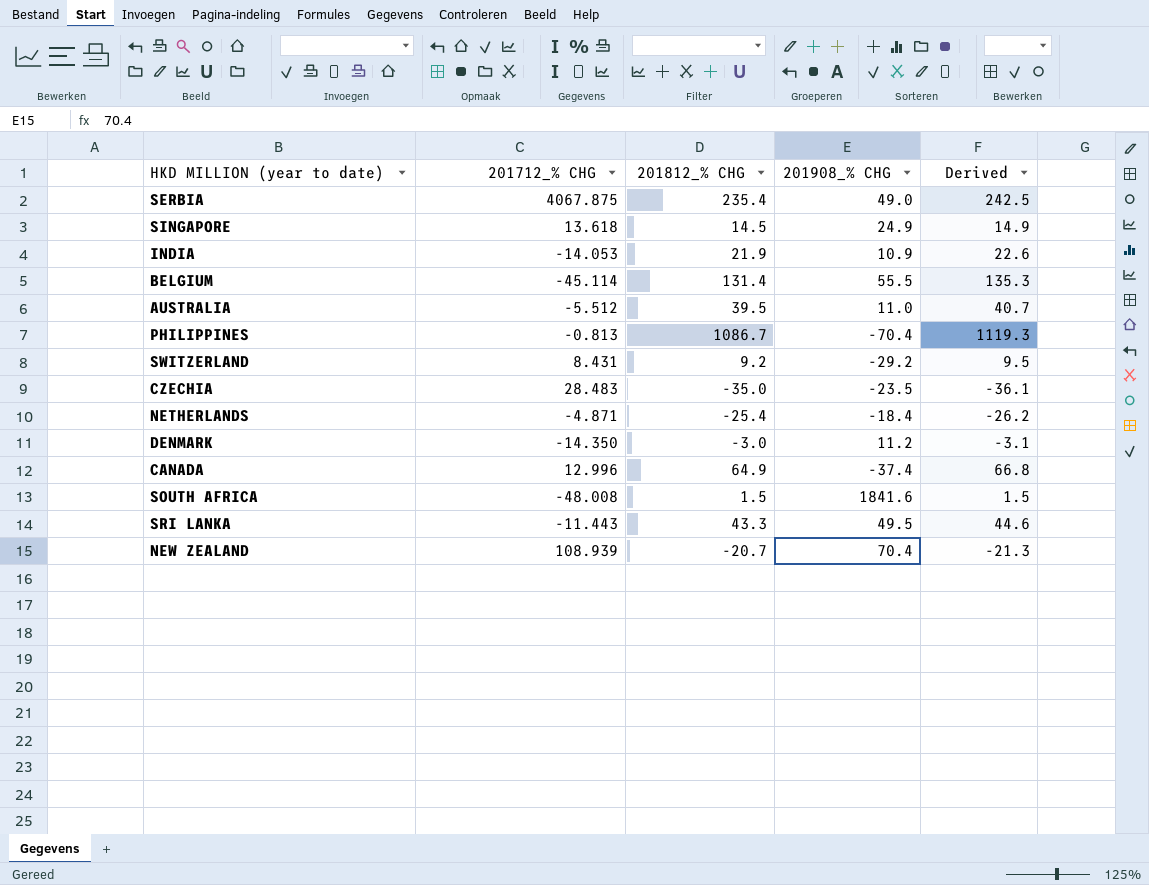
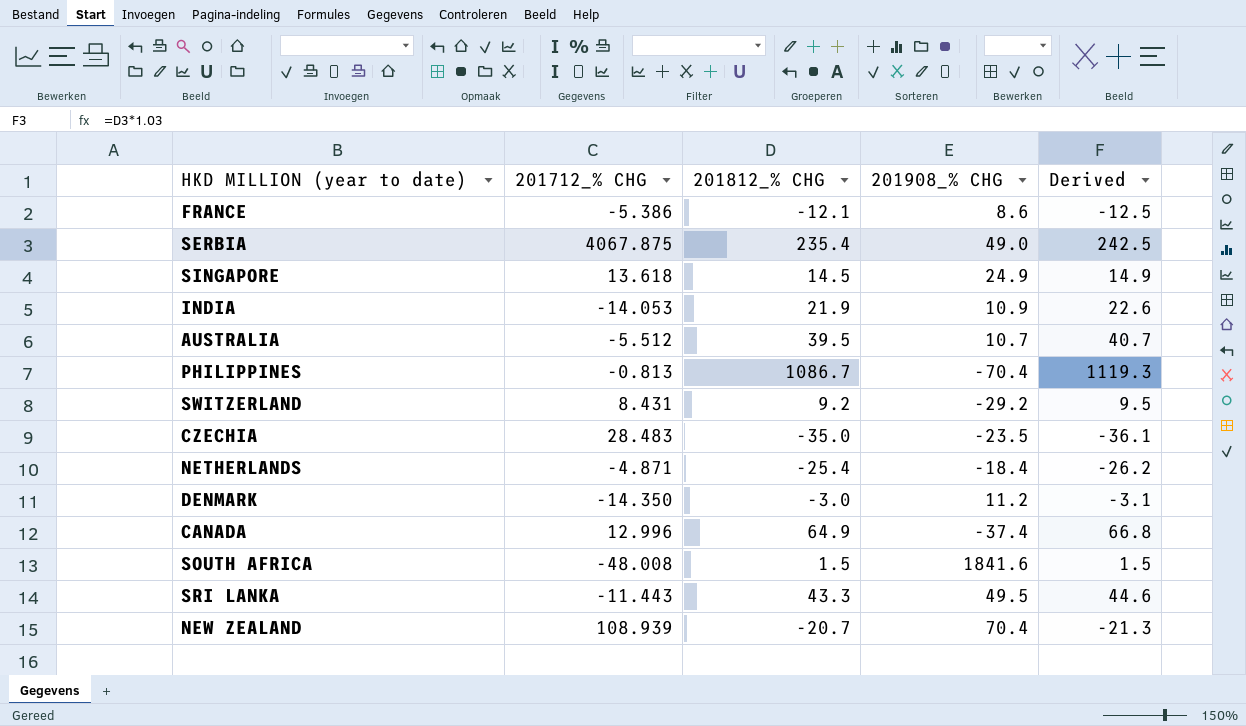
row BELGIUM: -45.114 | 131.4 | 55.5 | 135.3 -> none
row FRANCE: none -> -5.386 | -12.1 | 8.6 | -12.5
AUSTRALIA | 201908_% CHG: 11.0 -> 10.7

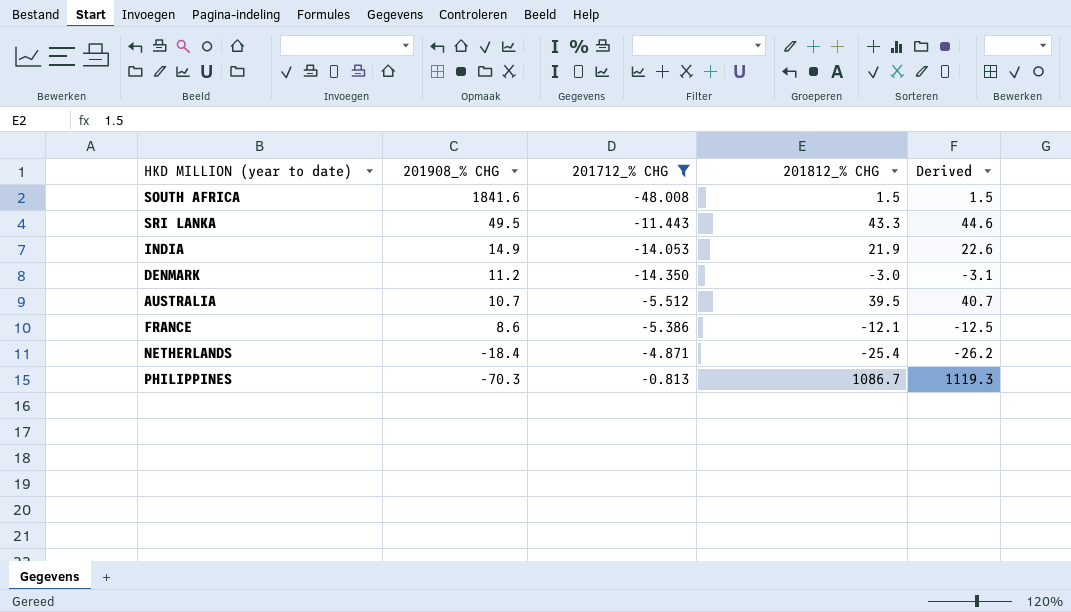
filter: none -> 201712_% CHG <= -0.813
row order: none -> 201908_% CHG descending
column 201908_% CHG | position: 4 -> 2
INDIA | 201908_% CHG: 10.9 -> 14.9
PHILIPPINES | 201908_% CHG: -70.4 -> -70.3

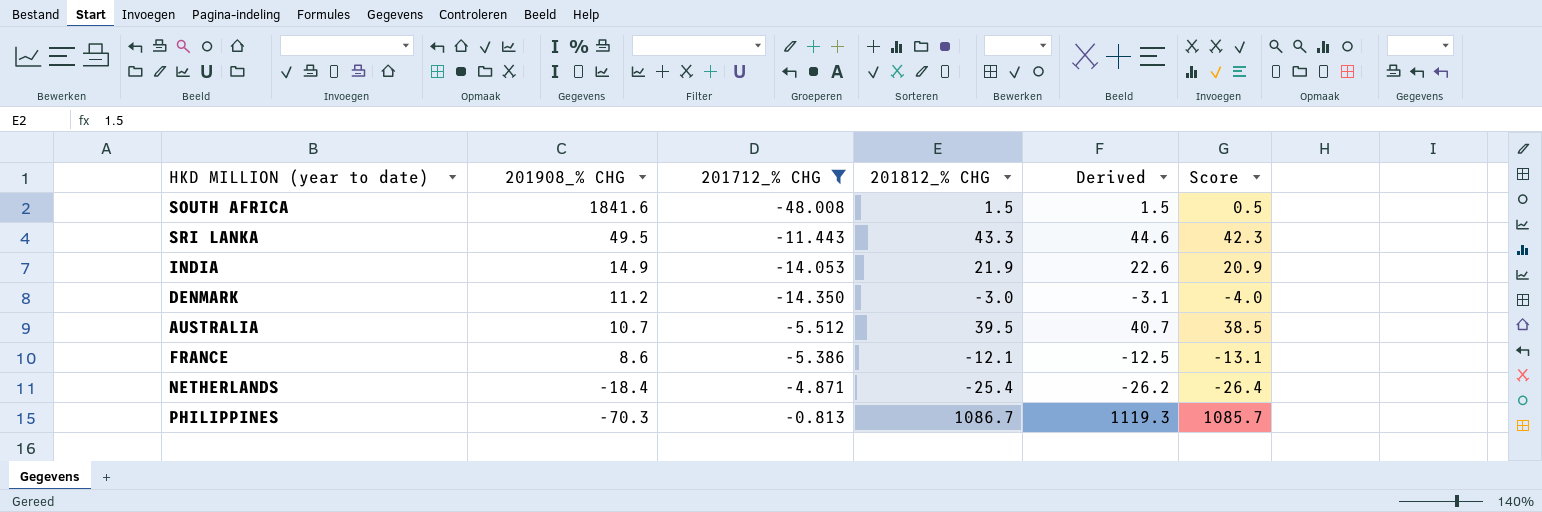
column Score | formula: none -> [201812_% CHG] - 1

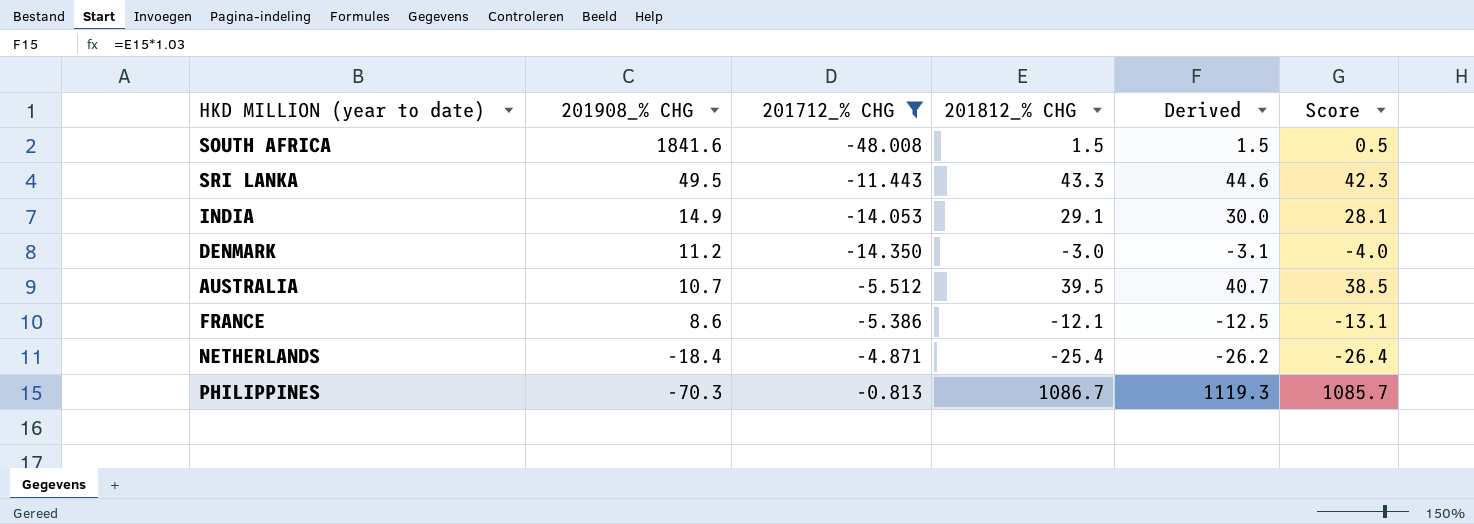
INDIA | 201812_% CHG: 21.9 -> 29.1
INDIA | Derived: 22.6 -> 30.0
INDIA | Score: 20.9 -> 28.1

